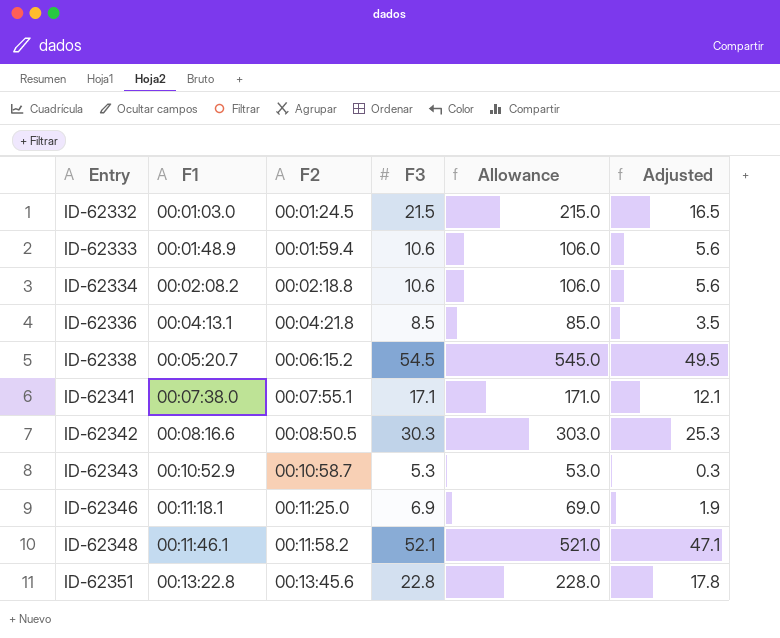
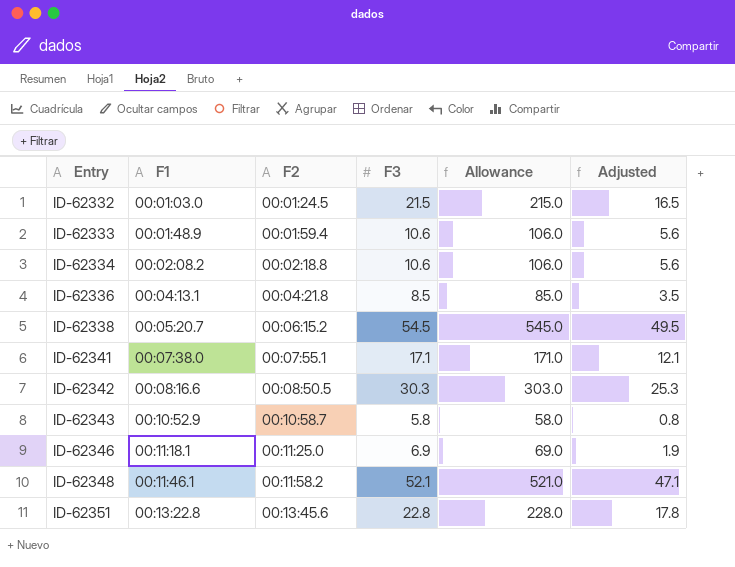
ID-62343 | F3: 5.3 -> 5.8
ID-62343 | Allowance: 53.0 -> 58.0
ID-62343 | Adjusted: 0.3 -> 0.8

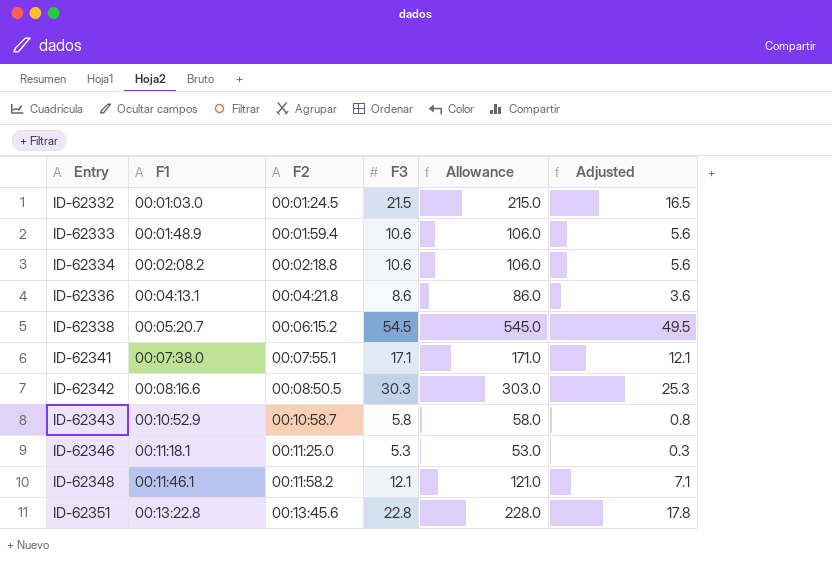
ID-62336 | F3: 8.5 -> 8.6
ID-62336 | Allowance: 85.0 -> 86.0
ID-62336 | Adjusted: 3.5 -> 3.6
ID-62346 | F3: 6.9 -> 5.3
ID-62346 | Allowance: 69.0 -> 53.0
ID-62346 | Adjusted: 1.9 -> 0.3
ID-62348 | F3: 52.1 -> 12.1
ID-62348 | Allowance: 521.0 -> 121.0
ID-62348 | Adjusted: 47.1 -> 7.1

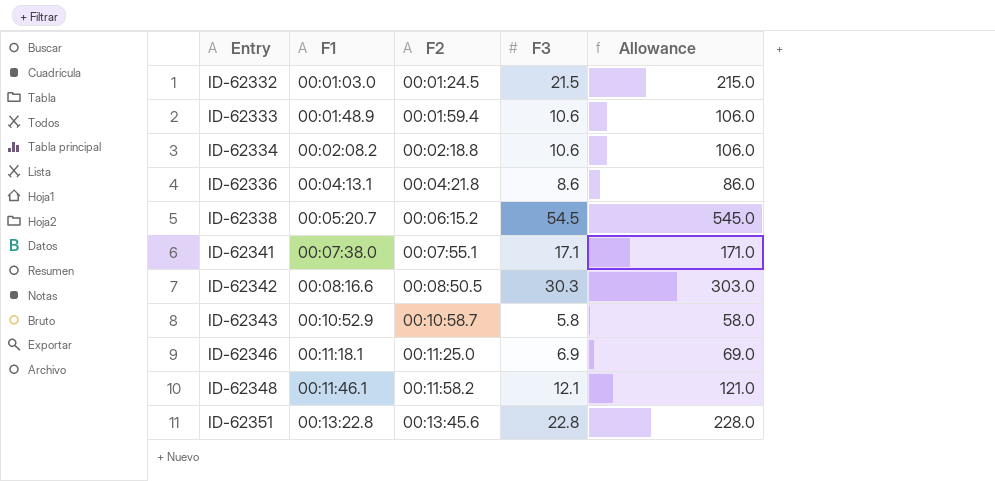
column Adjusted | formula: [F3] - 5 -> none
ID-62346 | F3: 5.3 -> 6.9
ID-62346 | Allowance: 53.0 -> 69.0

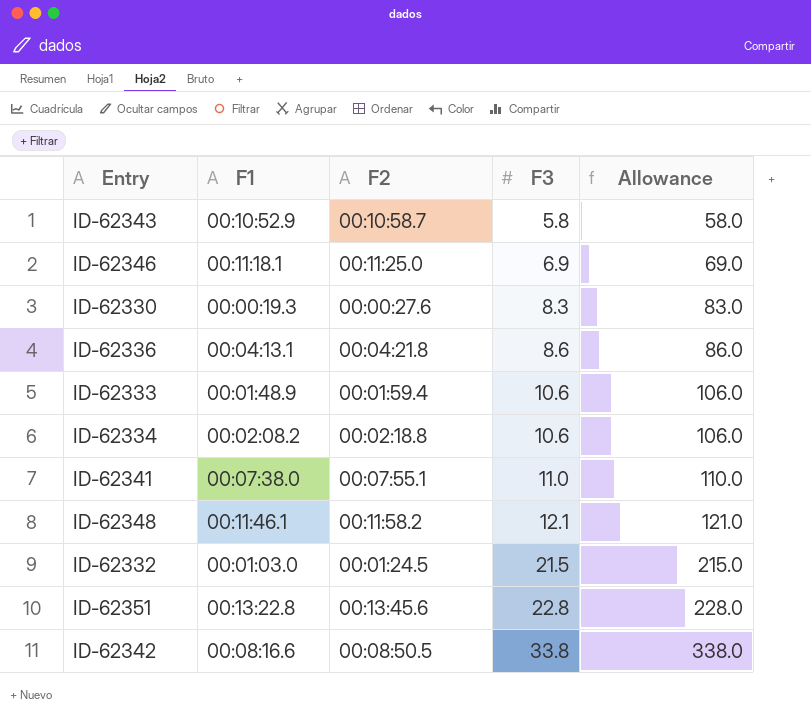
row order: Entry ascending -> F3 ascending
row ID-62338: 00:05:20.7 | 00:06:15.2 | 54.5 | 545.0 -> none
row ID-62330: none -> 00:00:19.3 | 00:00:27.6 | 8.3 | 83.0
ID-62341 | F3: 17.1 -> 11.0
ID-62341 | Allowance: 171.0 -> 110.0
ID-62342 | F3: 30.3 -> 33.8
ID-62342 | Allowance: 303.0 -> 338.0

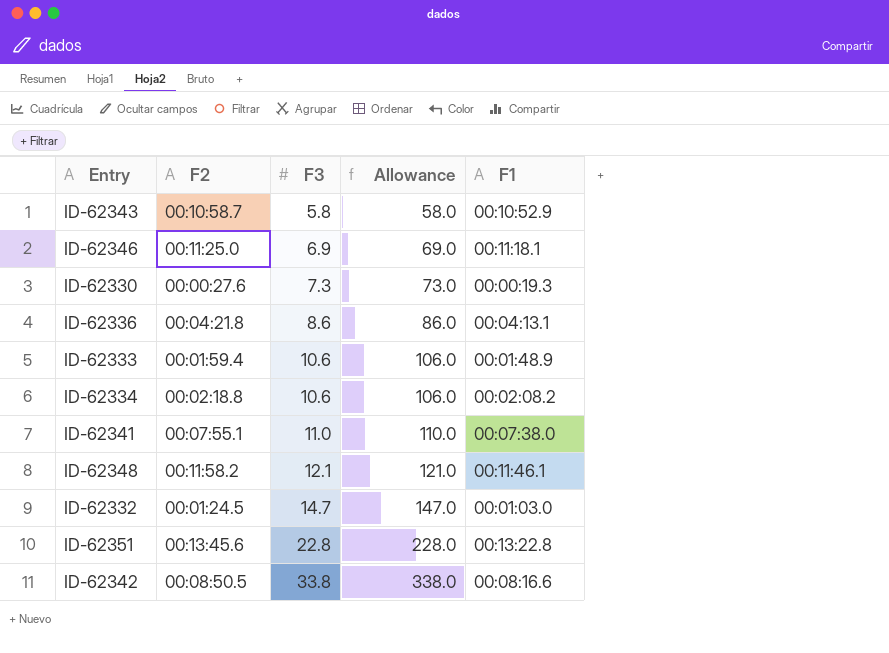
column F1 | position: 2 -> 5
ID-62330 | F3: 8.3 -> 7.3
ID-62330 | Allowance: 83.0 -> 73.0
ID-62332 | F3: 21.5 -> 14.7
ID-62332 | Allowance: 215.0 -> 147.0

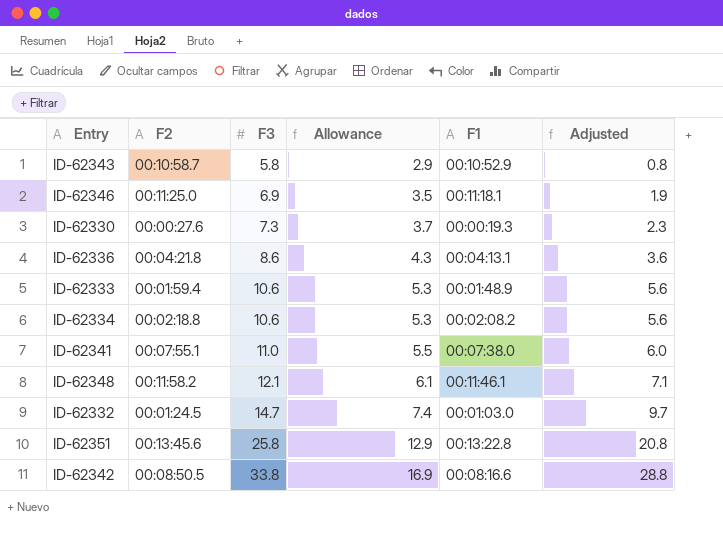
column Allowance | formula: [F3] * 10 -> [F3] * 0.5
column Adjusted | formula: none -> [F3] - 5
ID-62351 | F3: 22.8 -> 25.8

